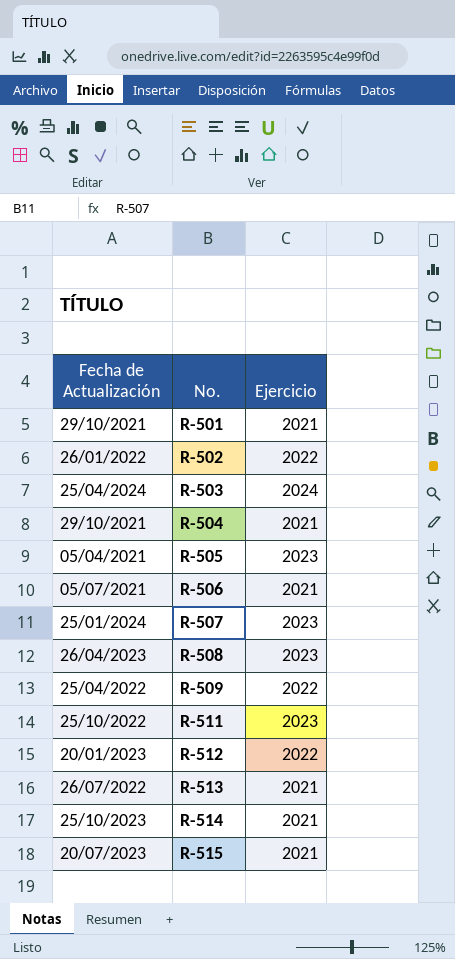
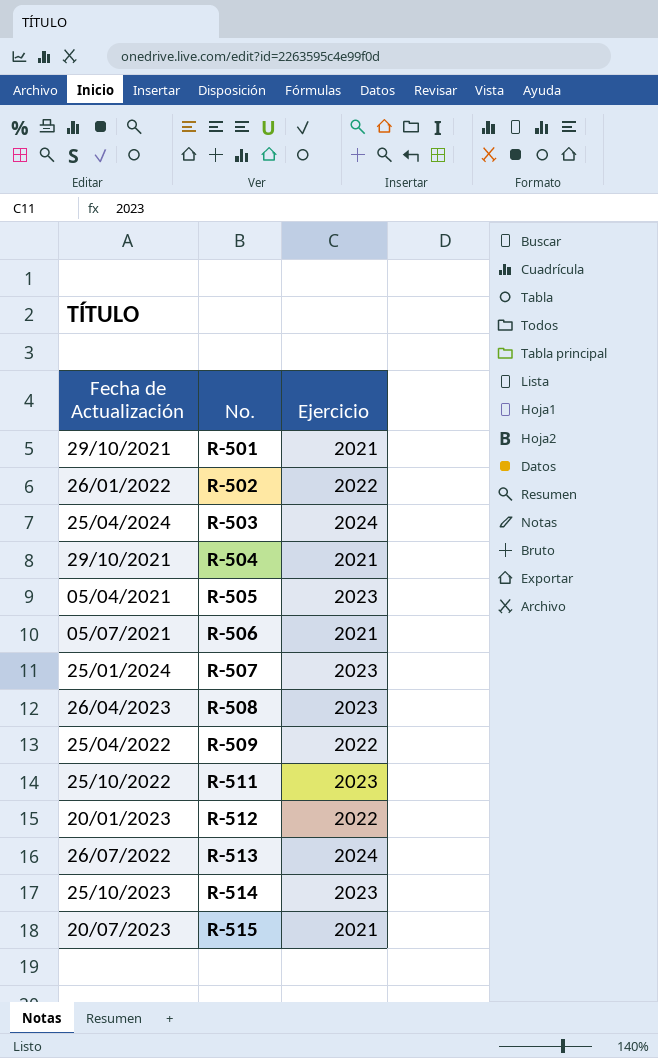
R-513 | Ejercicio: 2021 -> 2024
R-514 | Ejercicio: 2021 -> 2023

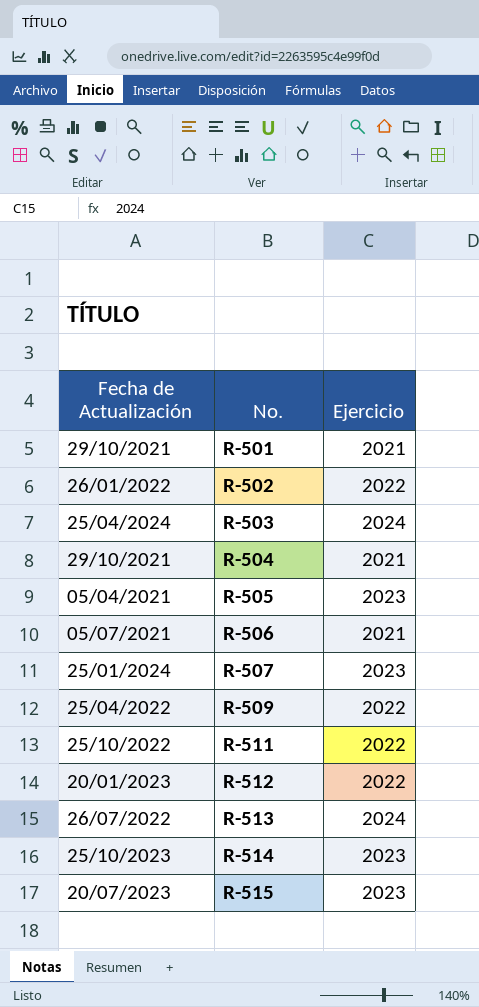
row R-508: 26/04/2023 | 2023 -> none
R-511 | Ejercicio: 2023 -> 2022
R-515 | Ejercicio: 2021 -> 2023

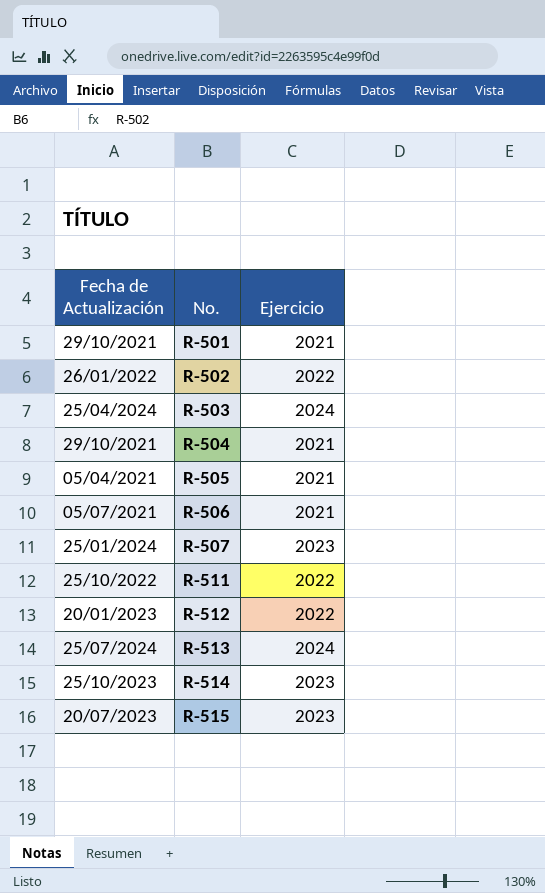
row R-509: 25/04/2022 | 2022 -> none
R-505 | Ejercicio: 2023 -> 2021
R-513 | Fecha de Actualización: 26/07/2022 -> 25/07/2024

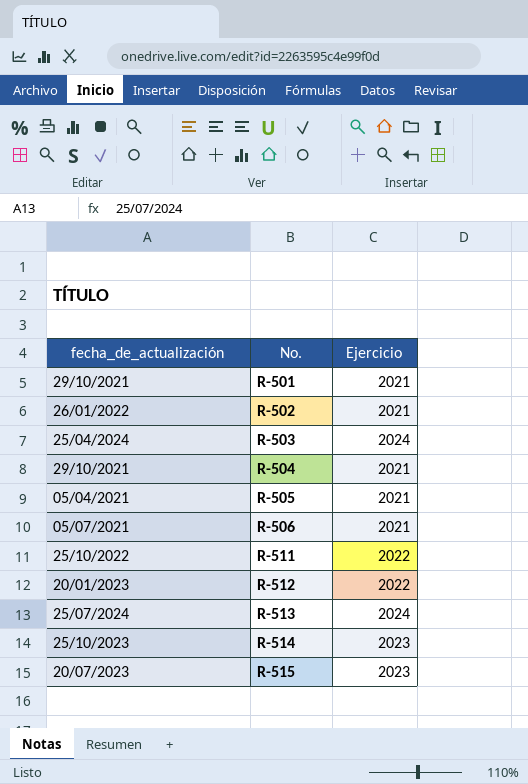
column name: Fecha de Actualización -> fecha_de_actualización
row R-507: 25/01/2024 | 2023 -> none
R-502 | Ejercicio: 2022 -> 2021

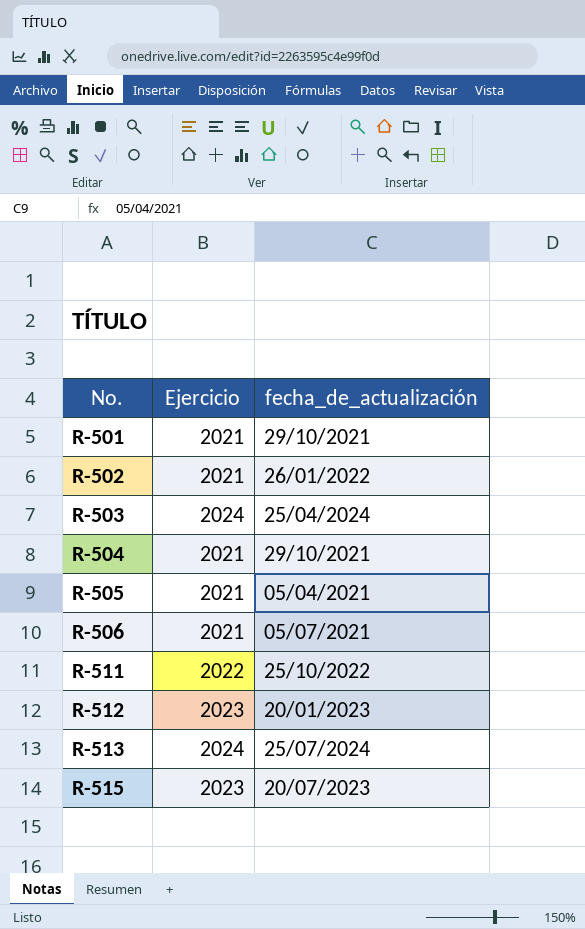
column fecha_de_actualización | position: 1 -> 3
row R-514: 25/10/2023 | 2023 -> none
R-512 | Ejercicio: 2022 -> 2023

